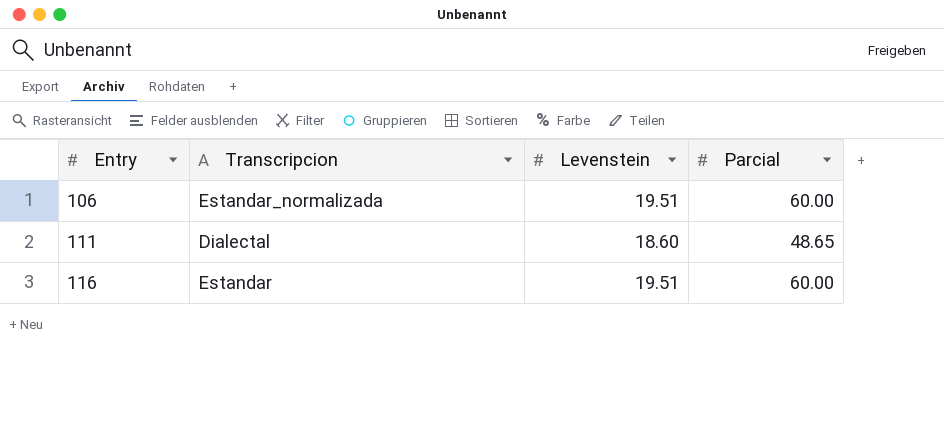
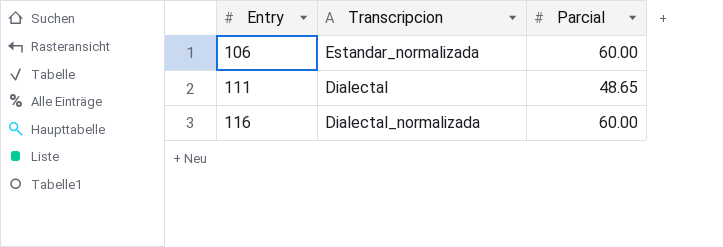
column Levenstein | position: 3 -> none
116 | Transcripcion: Estandar -> Dialectal_normalizada

